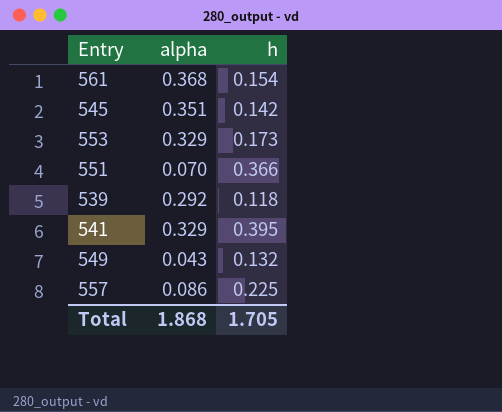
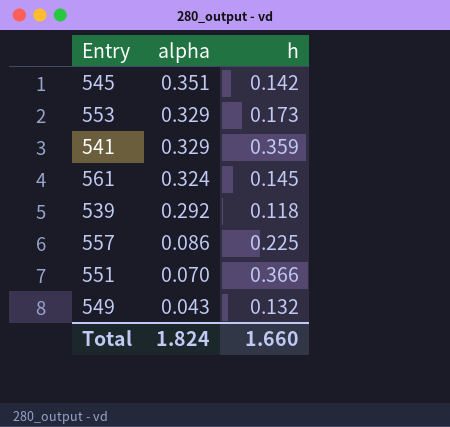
row order: none -> alpha descending
541 | h: 0.395 -> 0.359
561 | alpha: 0.368 -> 0.324
561 | h: 0.154 -> 0.145
Total | alpha: 1.868 -> 1.824
Total | h: 1.705 -> 1.660

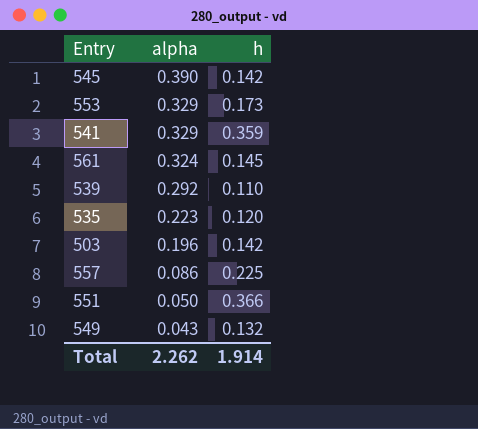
545 | alpha: 0.351 -> 0.390
539 | h: 0.118 -> 0.110
row 535: none -> 0.223 | 0.120
row 503: none -> 0.196 | 0.142
551 | alpha: 0.070 -> 0.050
Total | alpha: 1.824 -> 2.262
Total | h: 1.660 -> 1.914

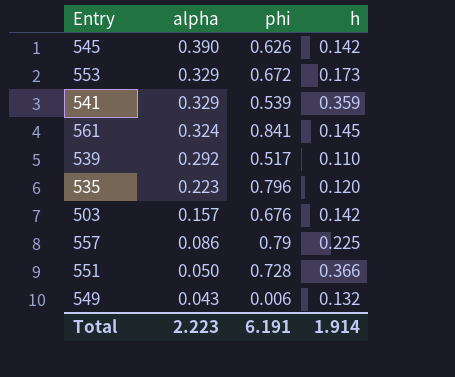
column phi | position: none -> 3
503 | alpha: 0.196 -> 0.157
Total | alpha: 2.262 -> 2.223

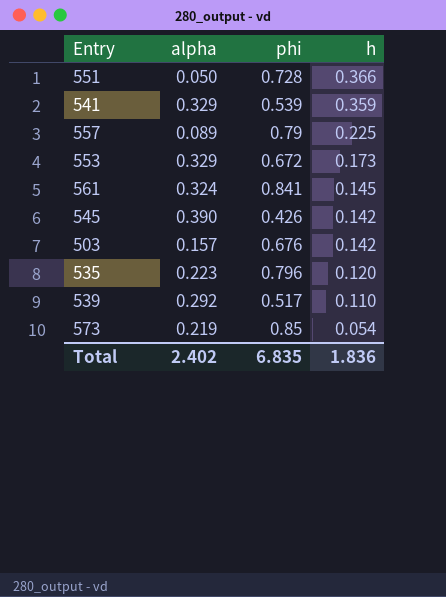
row order: alpha descending -> h descending
row 549: 0.043 | 0.006 | 0.132 -> none
557 | alpha: 0.086 -> 0.089
545 | phi: 0.626 -> 0.426
row 573: none -> 0.219 | 0.85 | 0.054
Total | alpha: 2.223 -> 2.402
Total | phi: 6.191 -> 6.835
Total | h: 1.914 -> 1.836

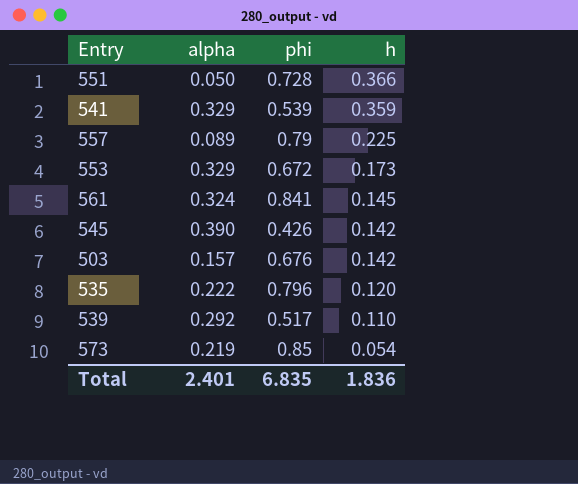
535 | alpha: 0.223 -> 0.222
Total | alpha: 2.402 -> 2.401

